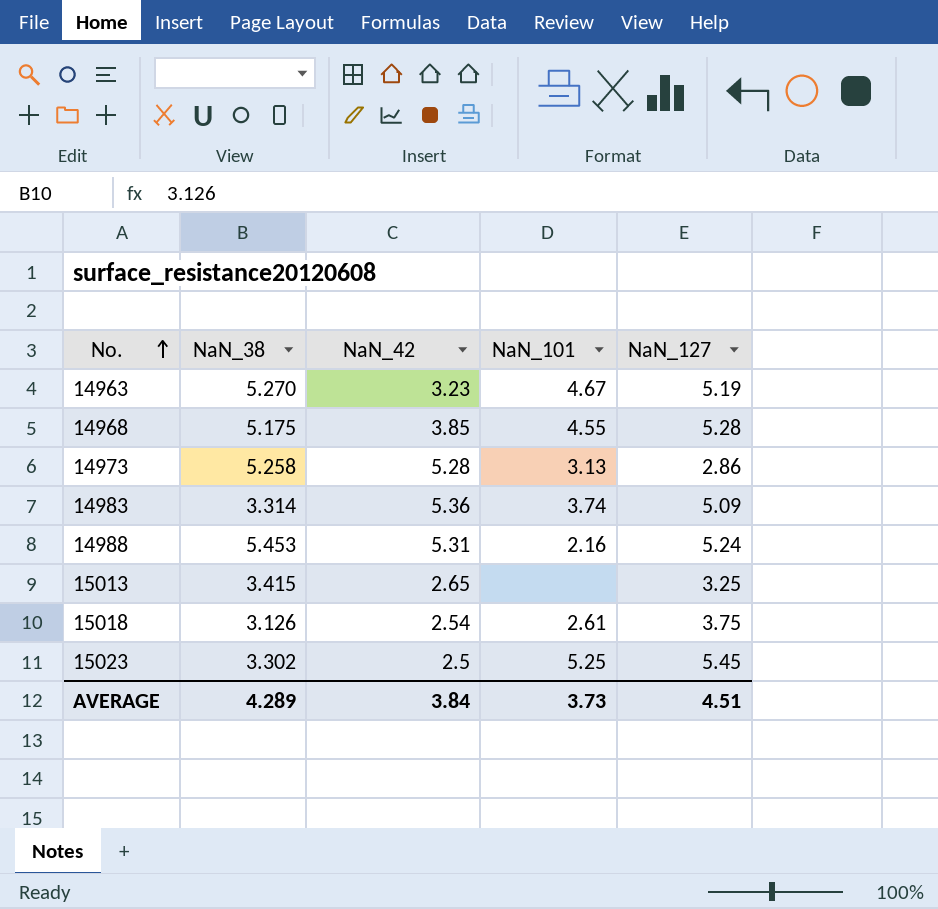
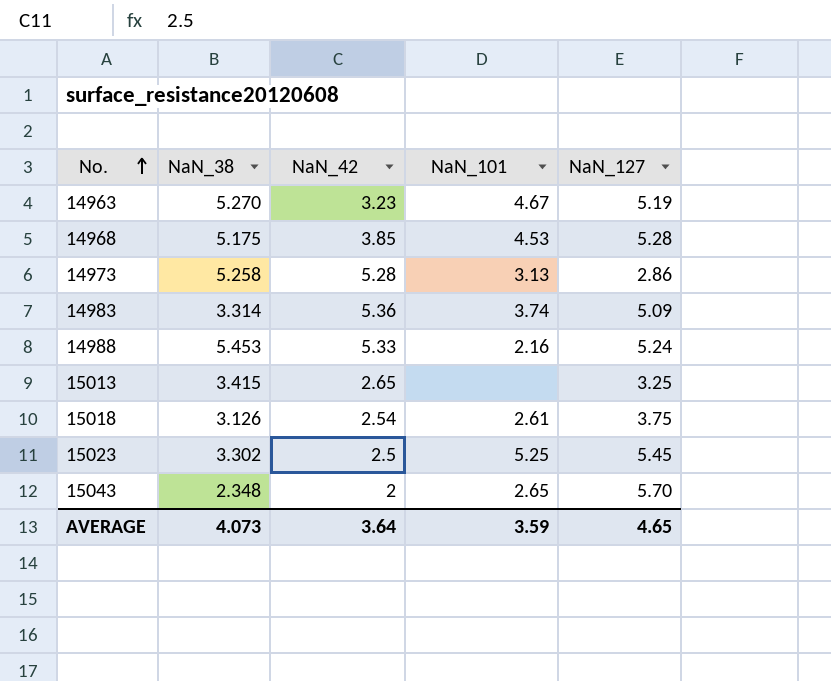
14968 | NaN_101: 4.55 -> 4.53
14988 | NaN_42: 5.31 -> 5.33
row 15043: none -> 2.348 | 2 | 2.65 | 5.70
AVERAGE | NaN_38: 4.289 -> 4.073
AVERAGE | NaN_42: 3.84 -> 3.64
AVERAGE | NaN_101: 3.73 -> 3.59
AVERAGE | NaN_127: 4.51 -> 4.65

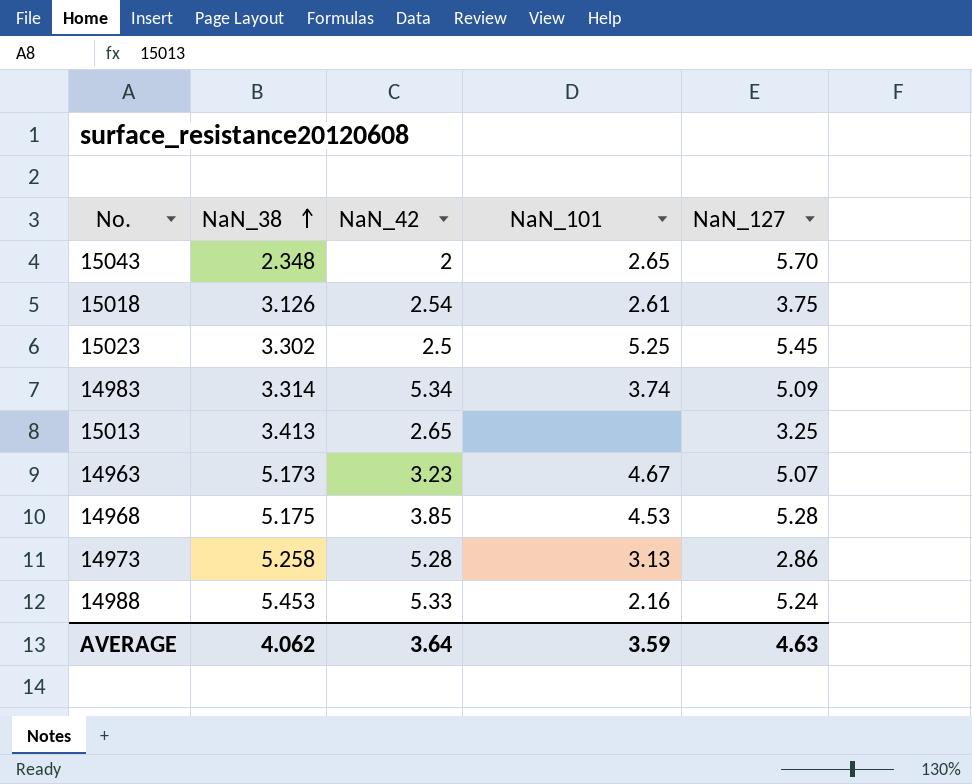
row order: No. ascending -> NaN_38 ascending
14983 | NaN_42: 5.36 -> 5.34
15013 | NaN_38: 3.415 -> 3.413
14963 | NaN_38: 5.270 -> 5.173
14963 | NaN_127: 5.19 -> 5.07
AVERAGE | NaN_38: 4.073 -> 4.062
AVERAGE | NaN_127: 4.65 -> 4.63

